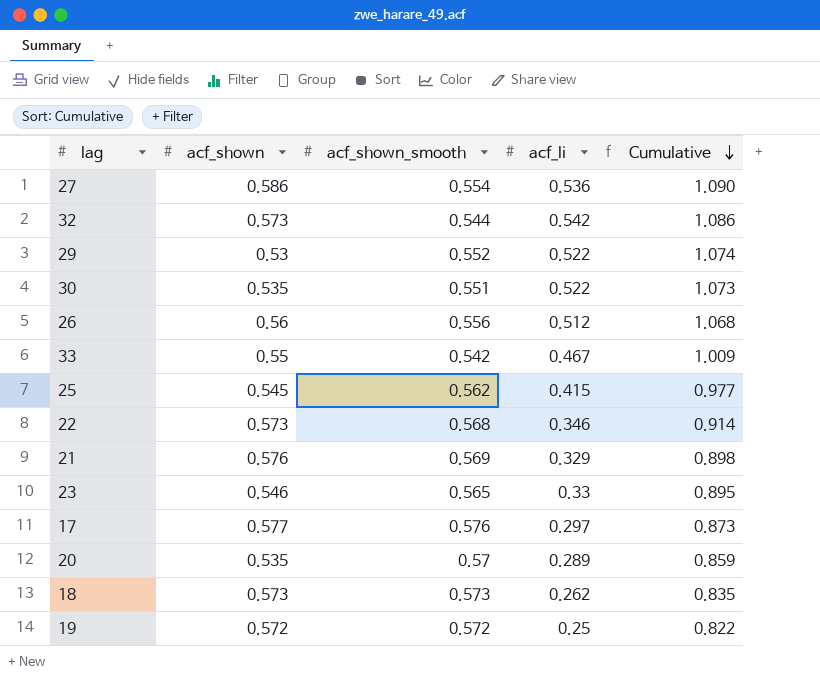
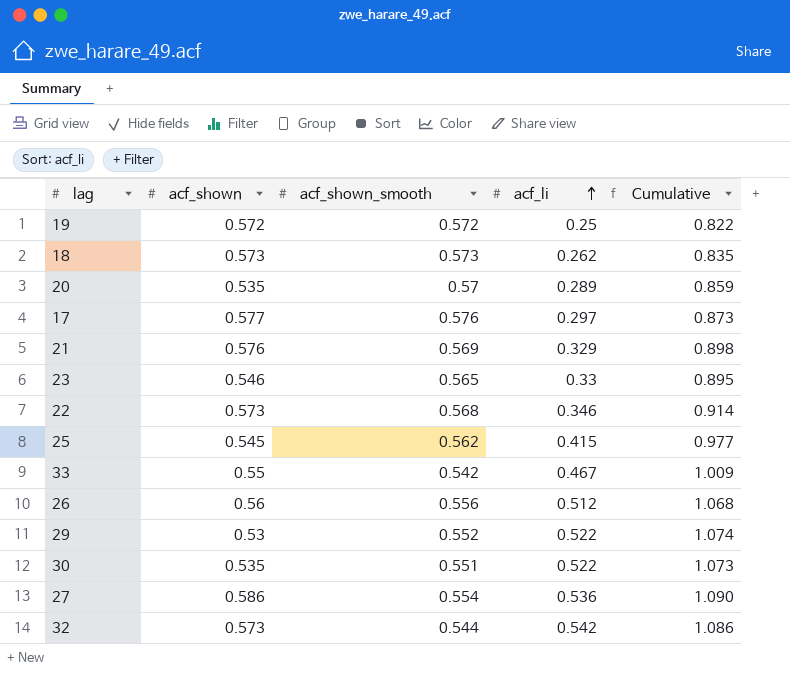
row order: Cumulative descending -> acf_li ascending

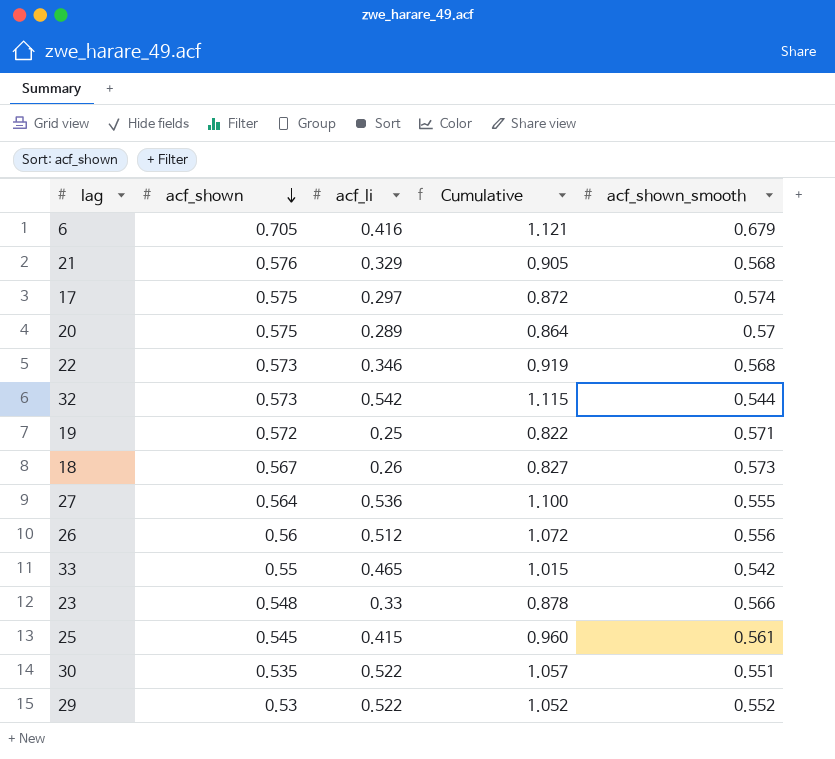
row order: acf_li ascending -> acf_shown descending
column Cumulative | formula: [acf_shown_smooth] + [acf_li] -> [acf_shown] + [acf_li]
column acf_shown_smooth | position: 3 -> 5
row 6: none -> 0.705 | 0.416 | 1.121 | 0.679
21 | acf_shown_smooth: 0.569 -> 0.568
17 | acf_shown: 0.577 -> 0.575
17 | acf_shown_smooth: 0.576 -> 0.574
20 | acf_shown: 0.535 -> 0.575
19 | acf_shown_smooth: 0.572 -> 0.571
18 | acf_shown: 0.573 -> 0.567
18 | acf_li: 0.262 -> 0.26
27 | acf_shown: 0.586 -> 0.564
27 | acf_shown_smooth: 0.554 -> 0.555
33 | acf_li: 0.467 -> 0.465
23 | acf_shown: 0.546 -> 0.548
23 | acf_shown_smooth: 0.565 -> 0.566
25 | acf_shown_smooth: 0.562 -> 0.561

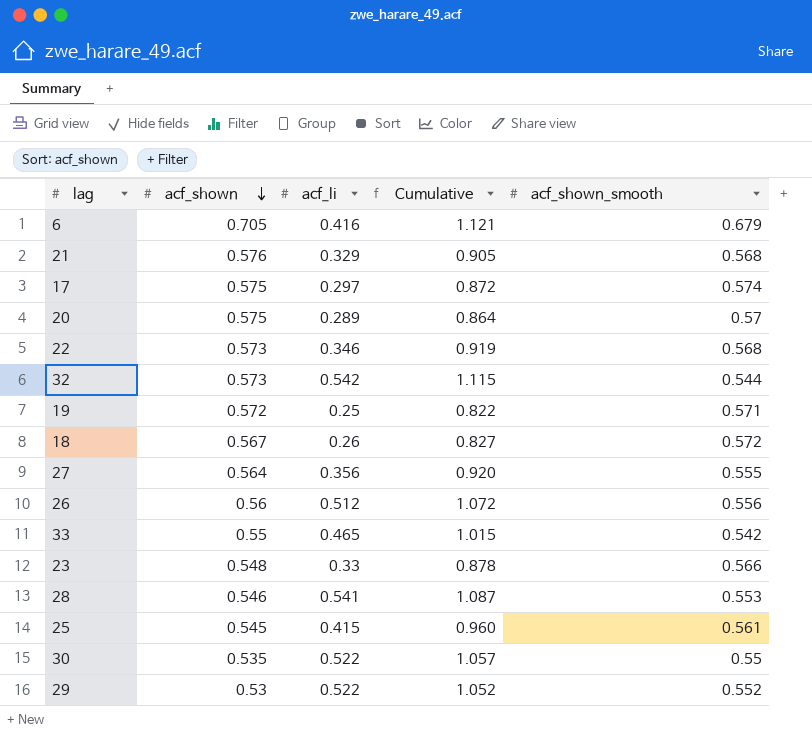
18 | acf_shown_smooth: 0.573 -> 0.572
27 | acf_li: 0.536 -> 0.356
27 | Cumulative: 1.100 -> 0.920
row 28: none -> 0.546 | 0.541 | 1.087 | 0.553
30 | acf_shown_smooth: 0.551 -> 0.55

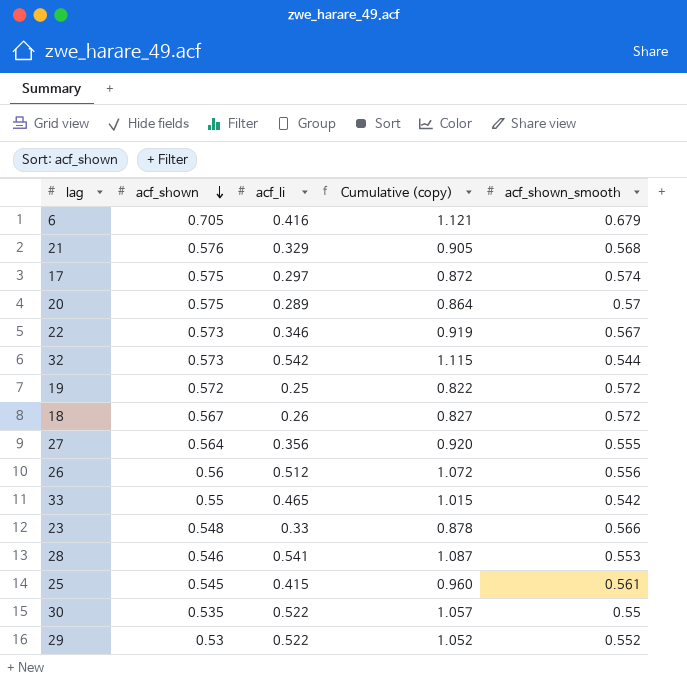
column name: Cumulative -> Cumulative (copy)
22 | acf_shown_smooth: 0.568 -> 0.567
19 | acf_shown_smooth: 0.571 -> 0.572

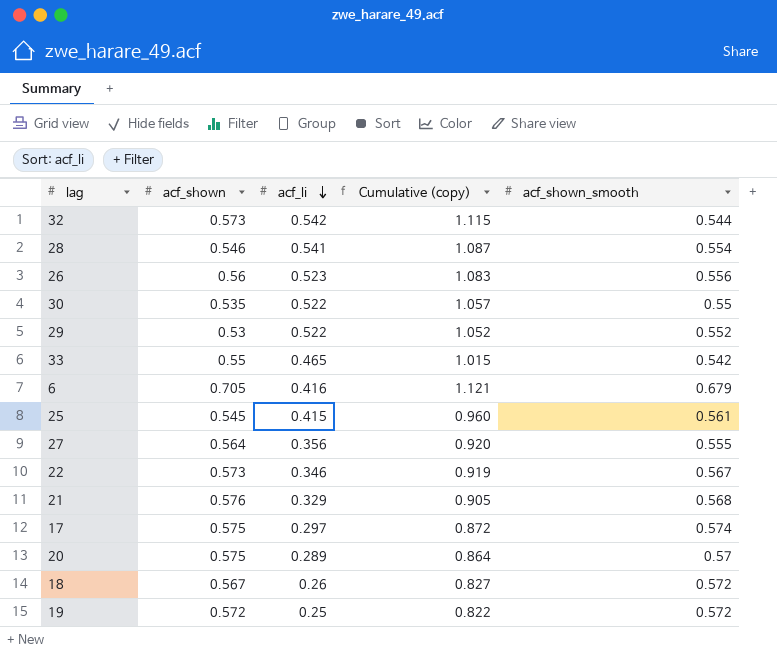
row order: acf_shown descending -> acf_li descending
row 23: 0.548 | 0.33 | 0.878 | 0.566 -> none
28 | acf_shown_smooth: 0.553 -> 0.554
26 | acf_li: 0.512 -> 0.523
26 | Cumulative (copy): 1.072 -> 1.083

